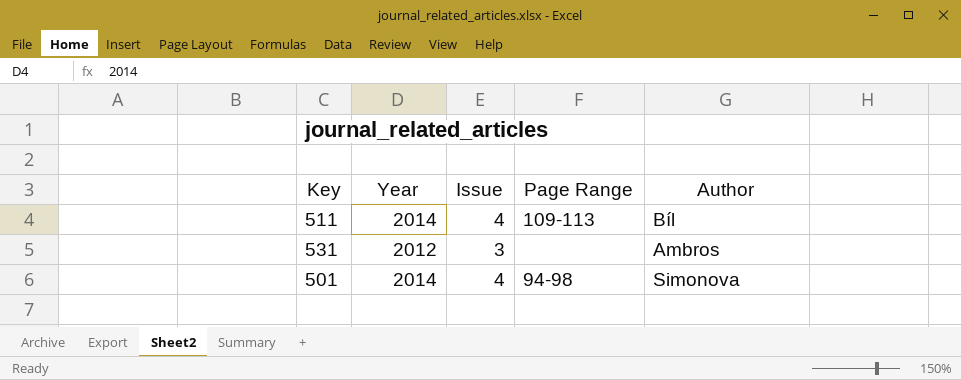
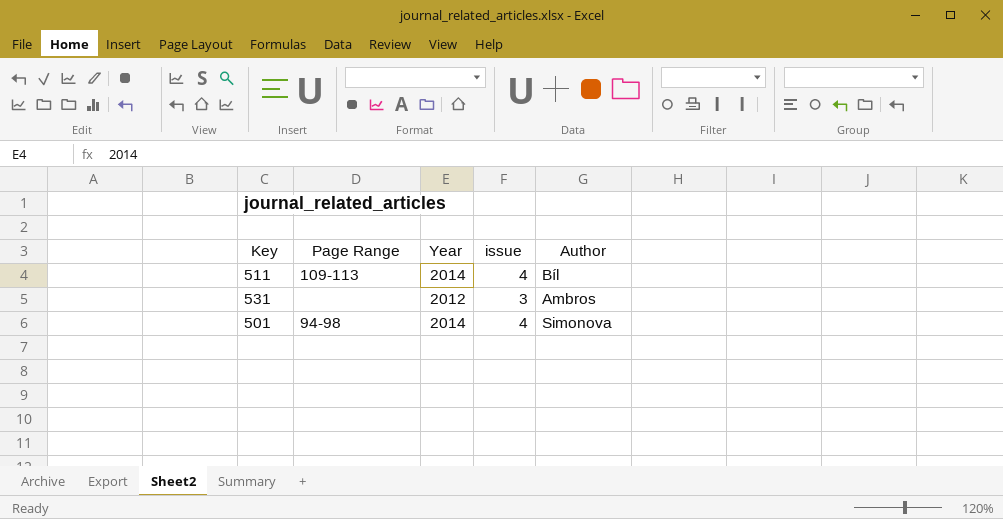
column Page Range | position: 4 -> 2
column name: Issue -> issue

